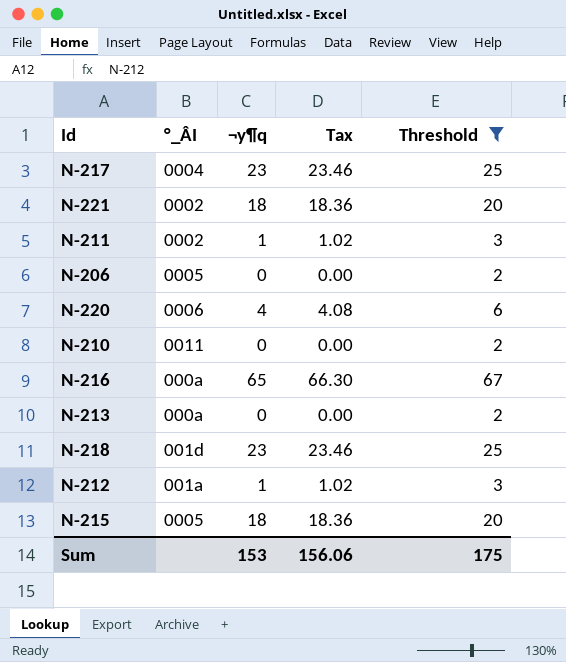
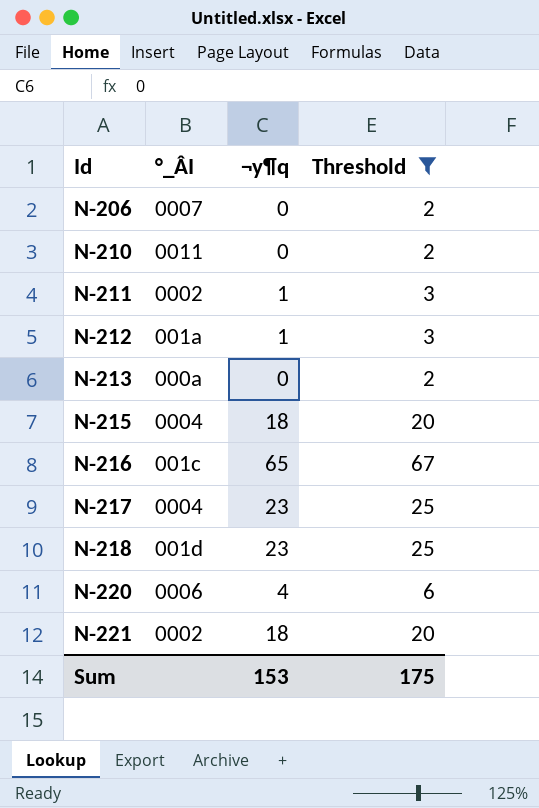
row order: none -> Id ascending
column Tax | formula: [¬y¶q] * 1.02 -> none
N-206 | °_ÂI: 0005 -> 0007
N-215 | °_ÂI: 0005 -> 0004
N-216 | °_ÂI: 000a -> 001c

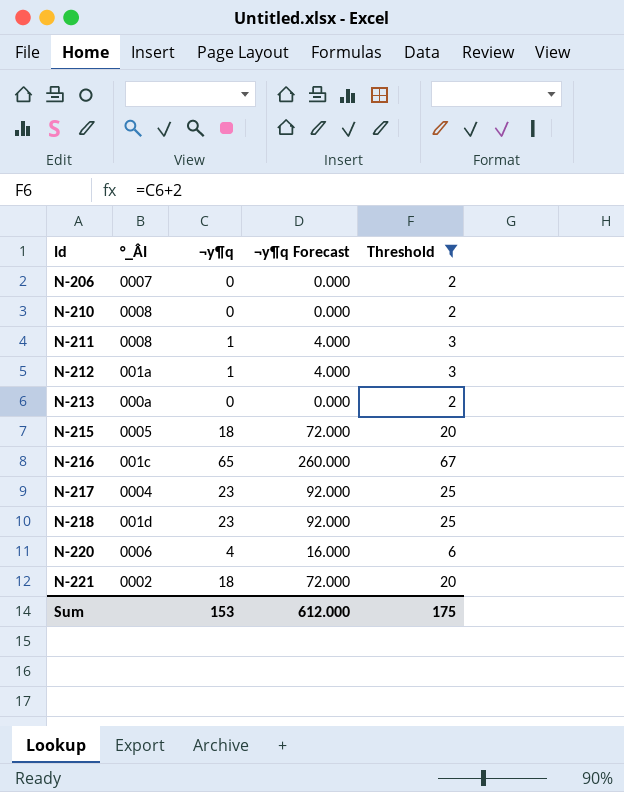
column ¬y¶q Forecast | formula: none -> [¬y¶q] * 4
N-210 | °_ÂI: 0011 -> 0008
N-211 | °_ÂI: 0002 -> 0008
N-215 | °_ÂI: 0004 -> 0005

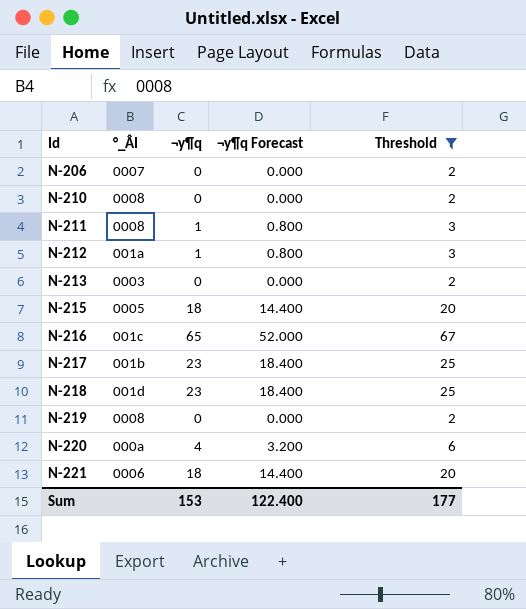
column ¬y¶q Forecast | formula: [¬y¶q] * 4 -> [¬y¶q] * 0.8
N-213 | °_ÂI: 000a -> 0003
N-217 | °_ÂI: 0004 -> 001b
row N-219: none -> 0008 | 0 | 0.000 | 2
N-220 | °_ÂI: 0006 -> 000a
N-221 | °_ÂI: 0002 -> 0006
Sum | ¬y¶q Forecast: 612.000 -> 122.400
Sum | Threshold: 175 -> 177

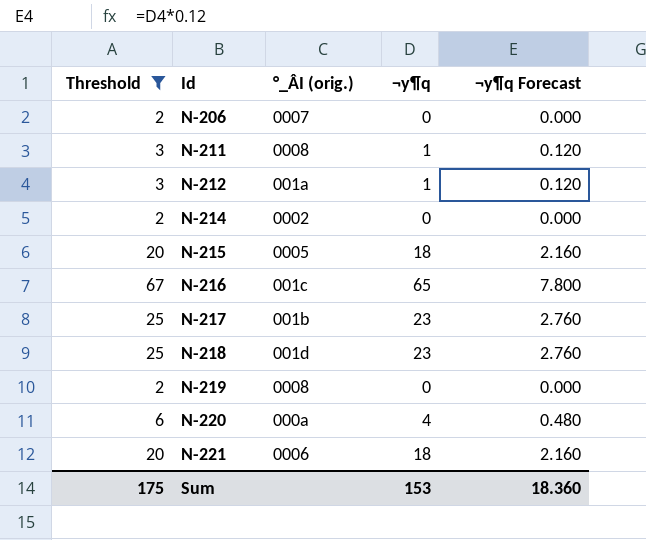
column Threshold | position: 5 -> 1
column name: °_ÂI -> °_ÂI (orig.)
column ¬y¶q Forecast | formula: [¬y¶q] * 0.8 -> [¬y¶q] * 0.12
row N-210: 0008 | 0 | 0.000 | 2 -> none
row N-213: 0003 | 0 | 0.000 | 2 -> none
row N-214: none -> 2 | 0002 | 0 | 0.000
Sum | Threshold: 177 -> 175
Sum | ¬y¶q Forecast: 122.400 -> 18.360

